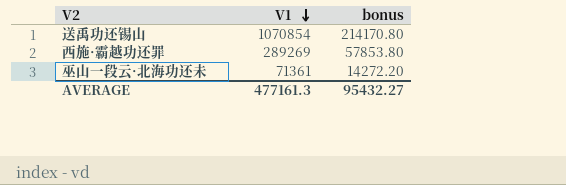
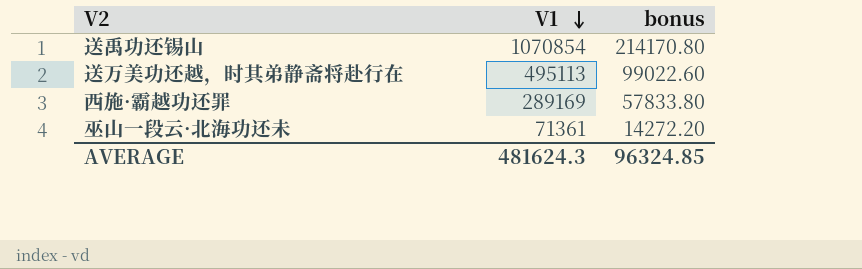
row 送万美功还越，时其弟静斋将赴行在: none -> 495113 | 99022.60
西施·霸越功还罪 | V1: 289269 -> 289169
西施·霸越功还罪 | bonus: 57853.80 -> 57833.80
AVERAGE | V1: 477161.3 -> 481624.3
AVERAGE | bonus: 95432.27 -> 96324.85

